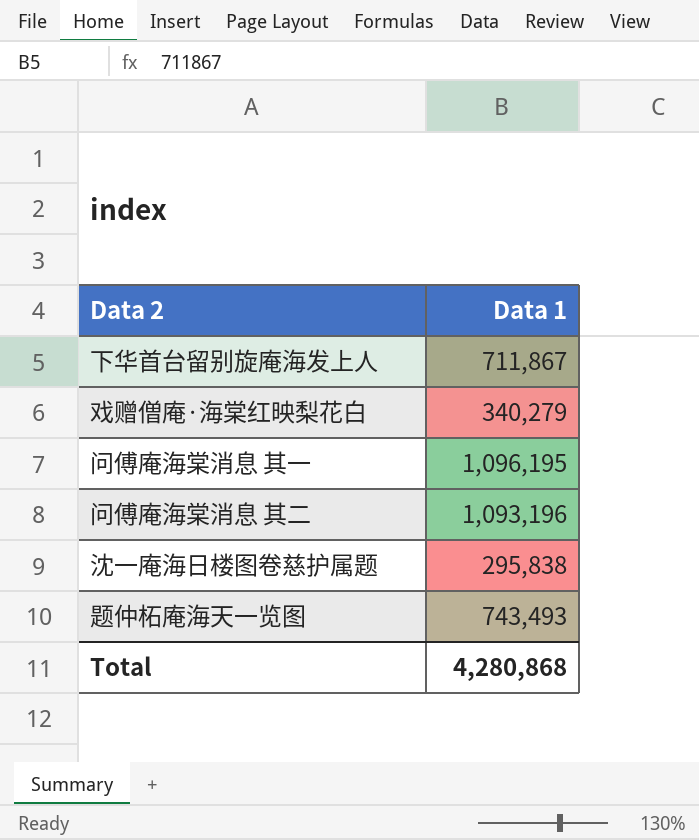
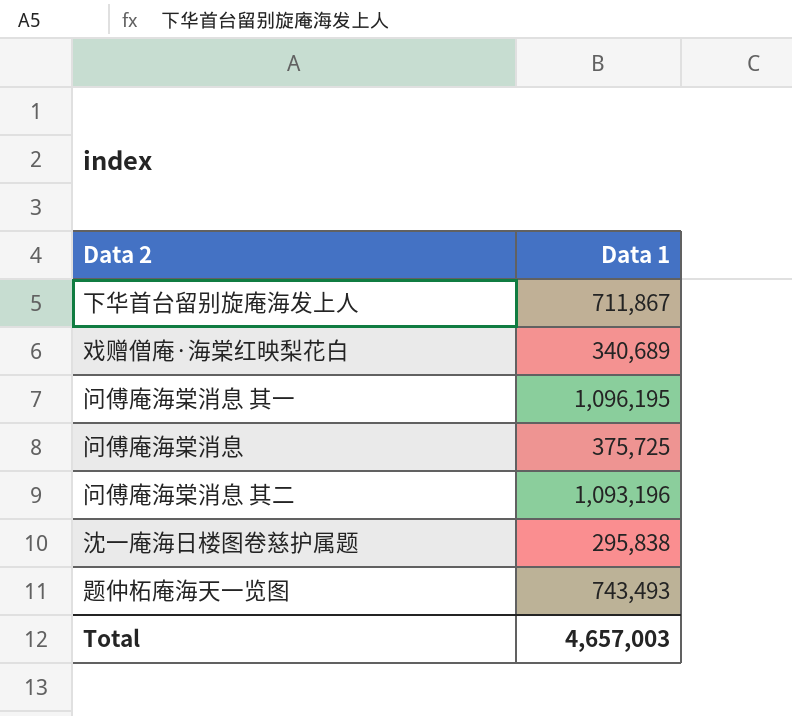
戏赠僧庵·海棠红映梨花白 | Data 1: 340,279 -> 340,689
row 问傅庵海棠消息: none -> 375,725
Total | Data 1: 4,280,868 -> 4,657,003

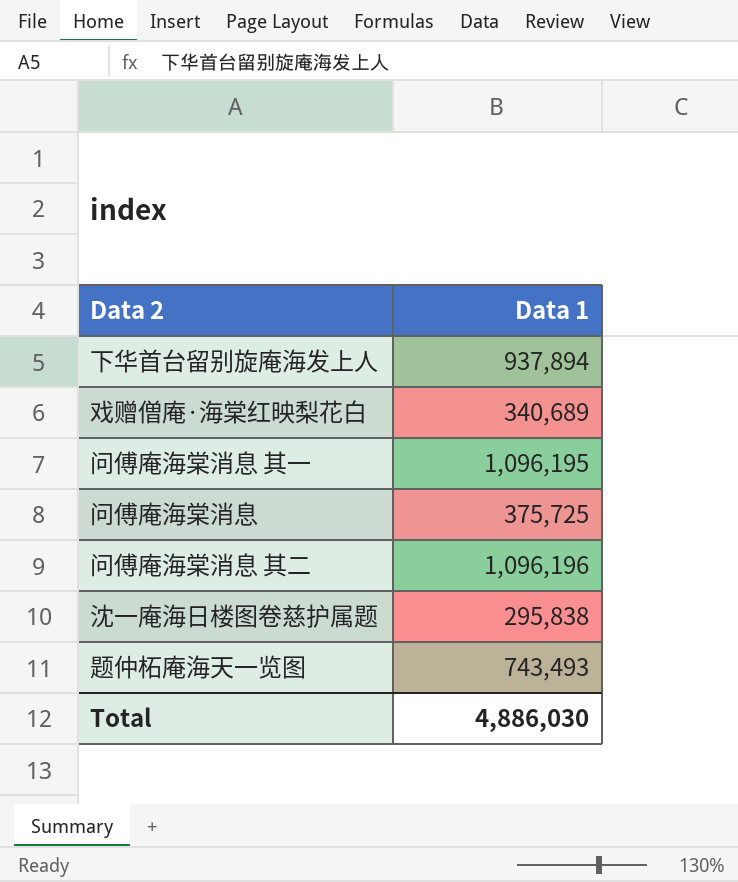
下华首台留别旋庵海发上人 | Data 1: 711,867 -> 937,894
问傅庵海棠消息 其二 | Data 1: 1,093,196 -> 1,096,196
Total | Data 1: 4,657,003 -> 4,886,030

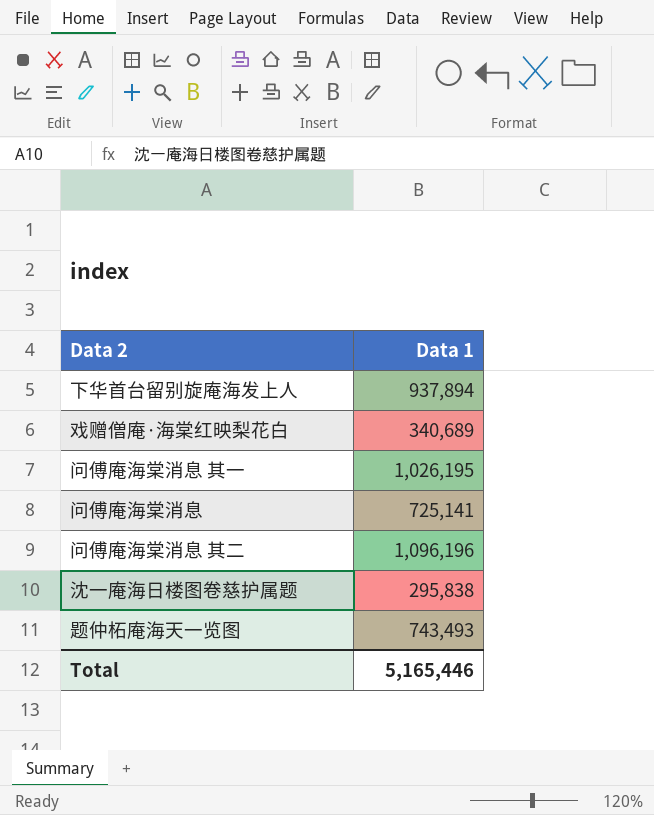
问傅庵海棠消息 其一 | Data 1: 1,096,195 -> 1,026,195
问傅庵海棠消息 | Data 1: 375,725 -> 725,141
Total | Data 1: 4,886,030 -> 5,165,446

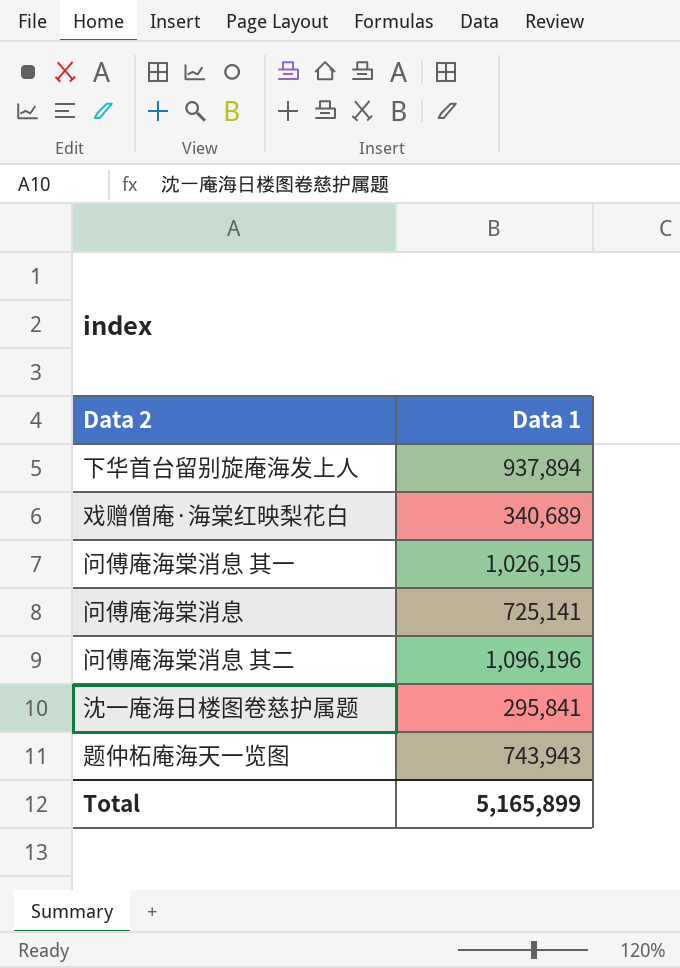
沈一庵海日楼图卷慈护属题 | Data 1: 295,838 -> 295,841
题仲柘庵海天一览图 | Data 1: 743,493 -> 743,943
Total | Data 1: 5,165,446 -> 5,165,899

